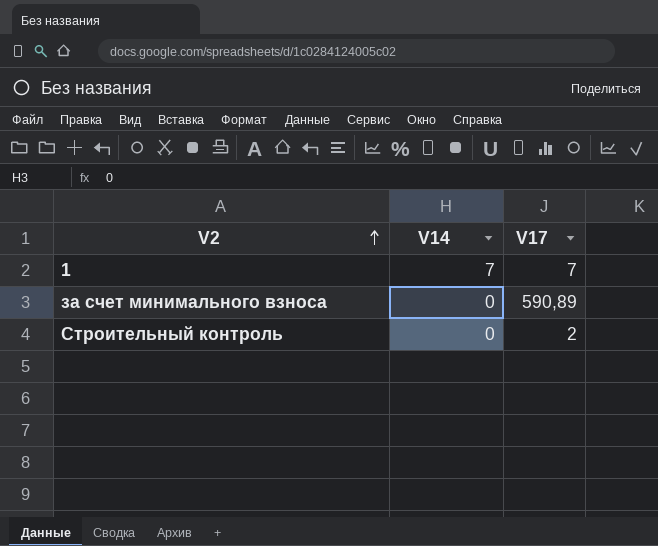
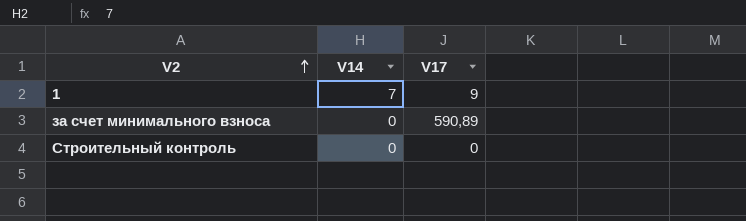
1 | V17: 7 -> 9
Строительный контроль | V17: 2 -> 0

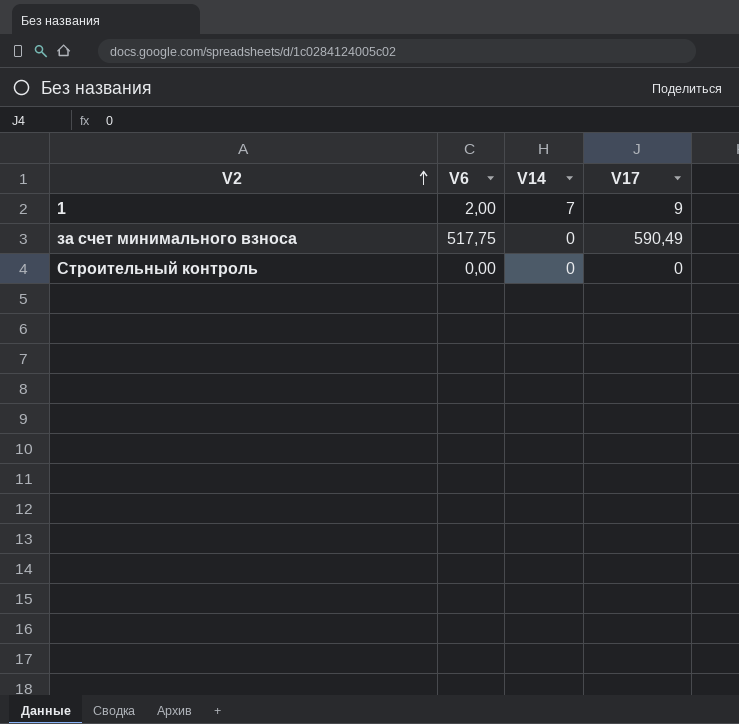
column V6 | position: none -> 2
за счет минимального взноса | V17: 590,89 -> 590,49

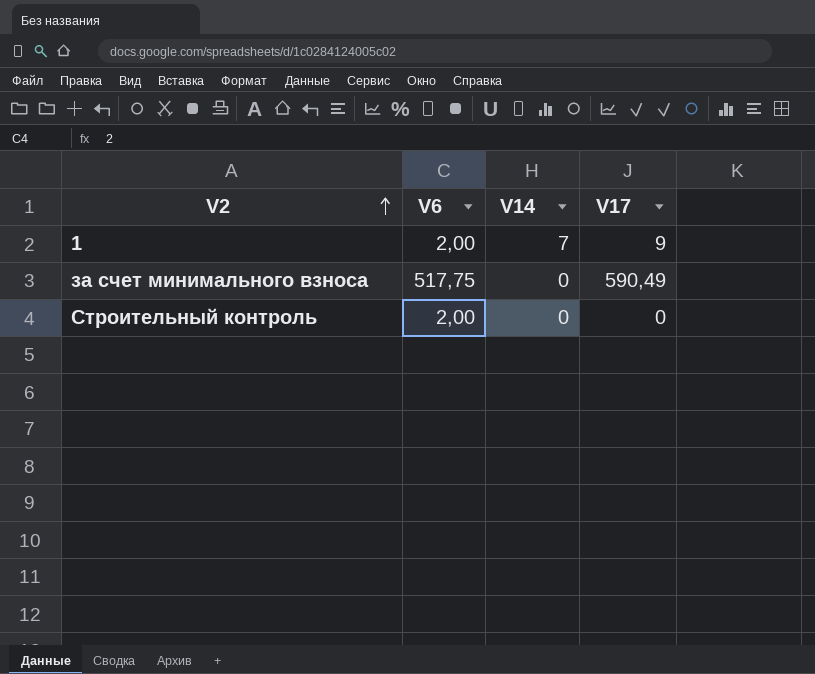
Строительный контроль | V6: 0,00 -> 2,00

